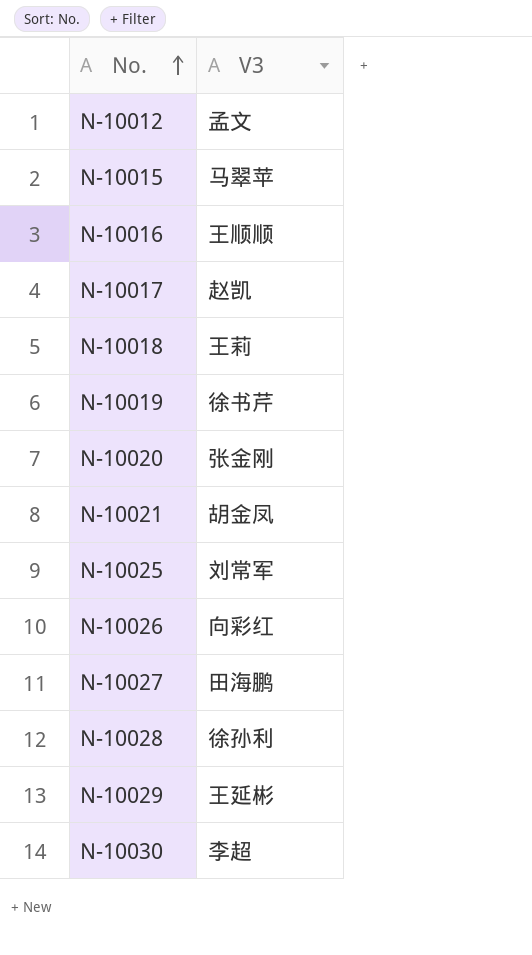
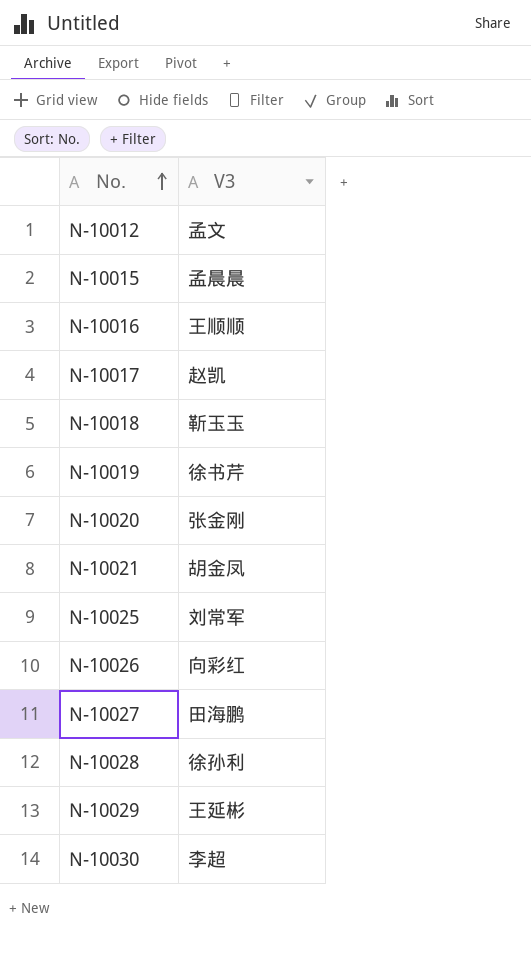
N-10015 | V3: 马翠苹 -> 孟晨晨
N-10018 | V3: 王莉 -> 靳玉玉

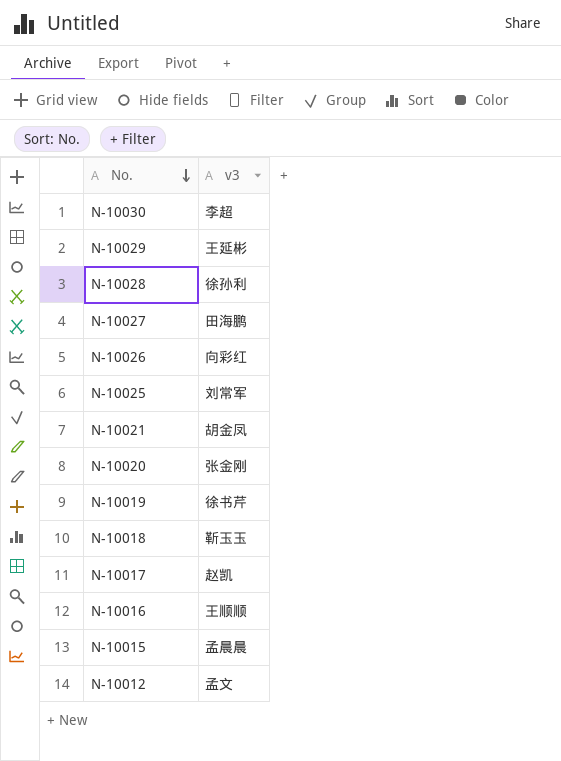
row order: No. ascending -> No. descending
column name: V3 -> v3

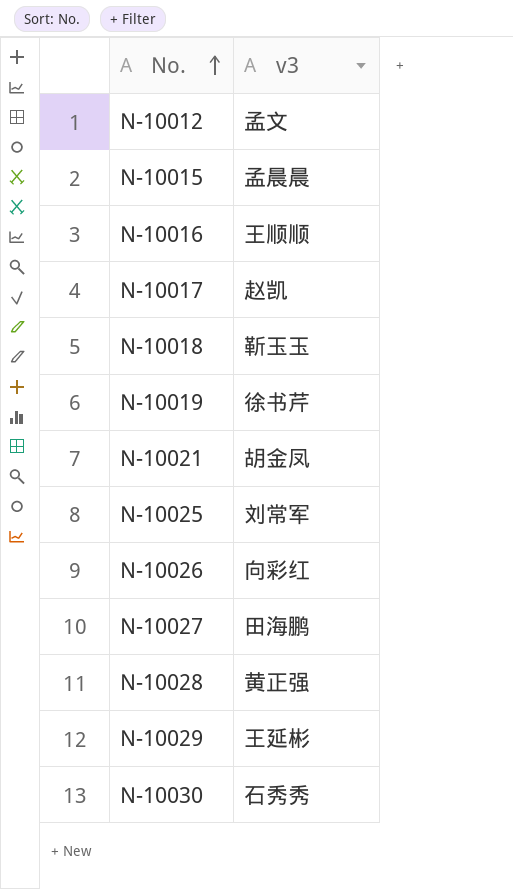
row order: No. descending -> No. ascending
row N-10020: 张金刚 -> none
N-10028 | v3: 徐孙利 -> 黄正强
N-10030 | v3: 李超 -> 石秀秀

